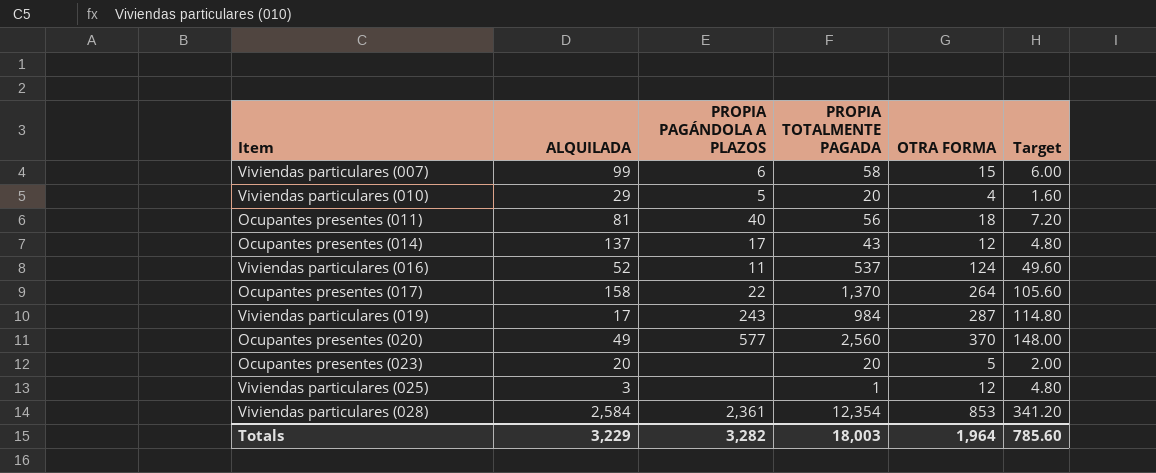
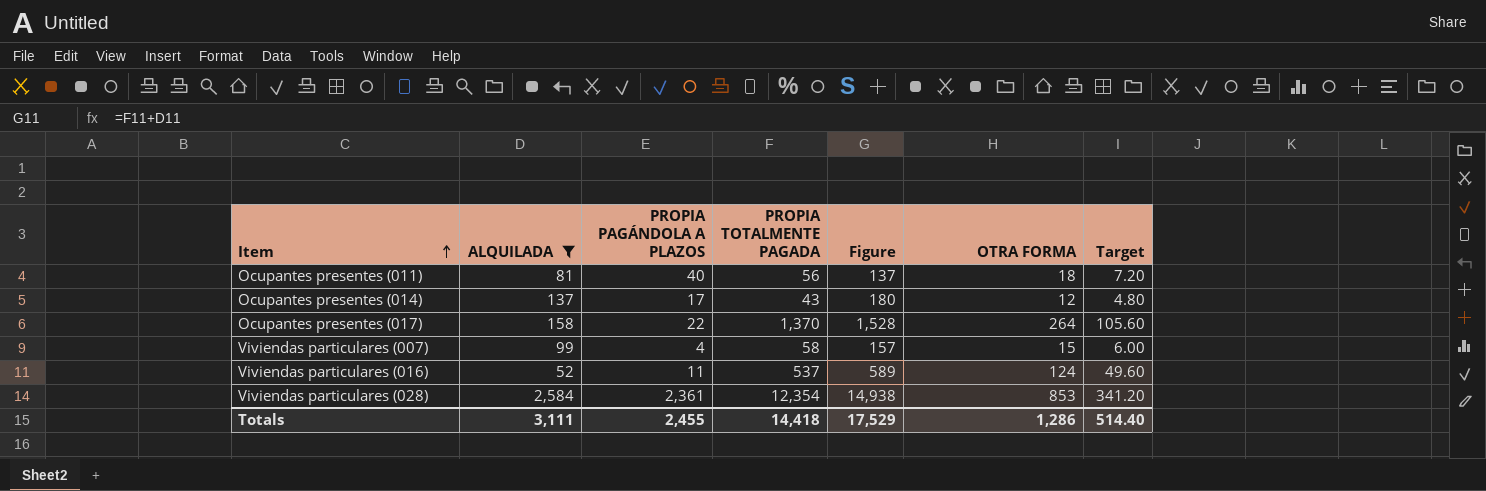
filter: none -> ALQUILADA >= 52
row order: none -> Item ascending
column Figure | formula: none -> [ALQUILADA] + [PROPIA TOTALMENTE PAGADA]
Viviendas particulares (007) | PROPIA PAGÁNDOLA A PLAZOS: 6 -> 4
Totals | ALQUILADA: 3,229 -> 3,111
Totals | PROPIA PAGÁNDOLA A PLAZOS: 3,282 -> 2,455
Totals | PROPIA TOTALMENTE PAGADA: 18,003 -> 14,418
Totals | OTRA FORMA: 1,964 -> 1,286
Totals | Target: 785.60 -> 514.40

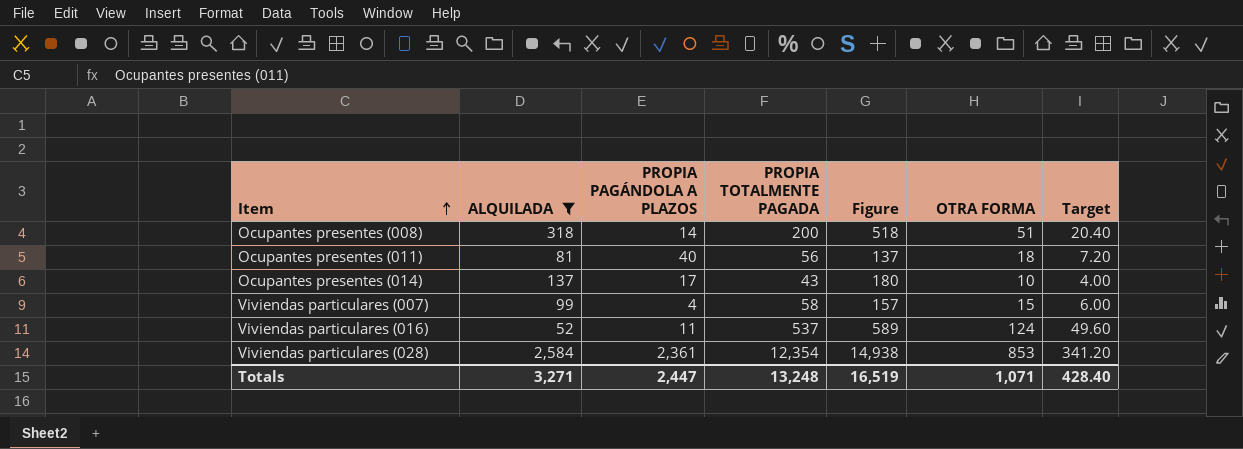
row Ocupantes presentes (017): 158 | 22 | 1,370 | 1,528 | 264 | 105.60 -> none
row Ocupantes presentes (008): none -> 318 | 14 | 200 | 518 | 51 | 20.40
Ocupantes presentes (014) | OTRA FORMA: 12 -> 10
Ocupantes presentes (014) | Target: 4.80 -> 4.00
Totals | ALQUILADA: 3,111 -> 3,271
Totals | PROPIA PAGÁNDOLA A PLAZOS: 2,455 -> 2,447
Totals | PROPIA TOTALMENTE PAGADA: 14,418 -> 13,248
Totals | Figure: 17,529 -> 16,519
Totals | OTRA FORMA: 1,286 -> 1,071
Totals | Target: 514.40 -> 428.40

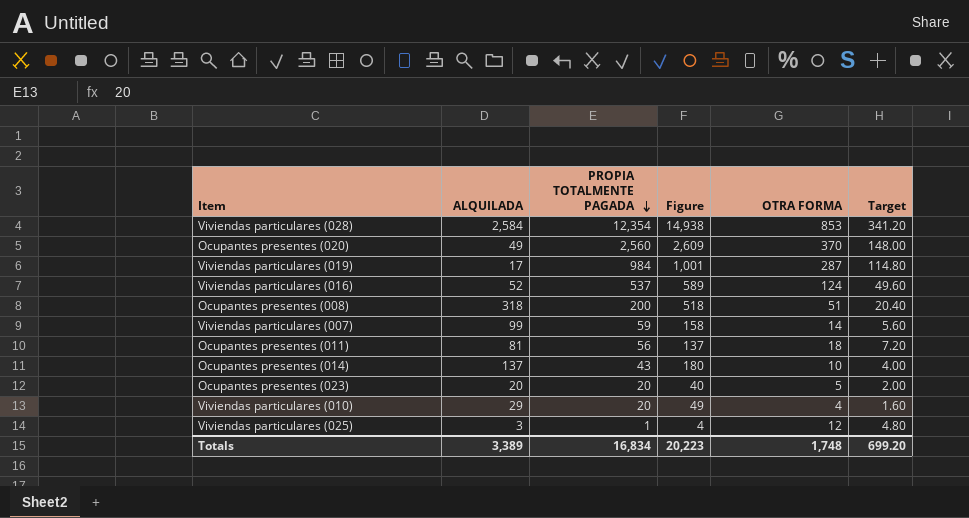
filter: ALQUILADA >= 52 -> none
row order: Item ascending -> PROPIA TOTALMENTE PAGADA descending
column PROPIA PAGÁNDOLA A PLAZOS | position: 3 -> none
Viviendas particulares (007) | PROPIA TOTALMENTE PAGADA: 58 -> 59
Viviendas particulares (007) | Figure: 157 -> 158
Viviendas particulares (007) | OTRA FORMA: 15 -> 14
Viviendas particulares (007) | Target: 6.00 -> 5.60
Totals | ALQUILADA: 3,271 -> 3,389
Totals | PROPIA TOTALMENTE PAGADA: 13,248 -> 16,834
Totals | Figure: 16,519 -> 20,223
Totals | OTRA FORMA: 1,071 -> 1,748
Totals | Target: 428.40 -> 699.20

